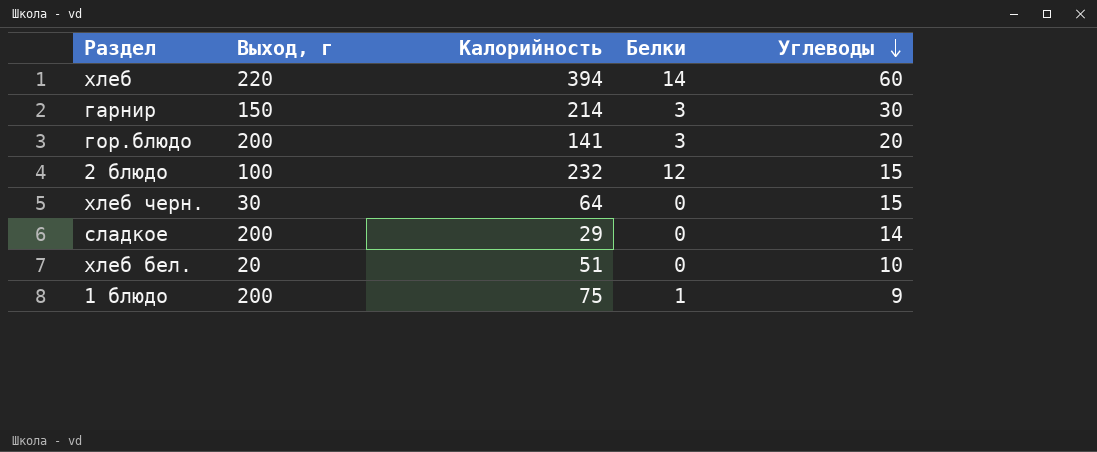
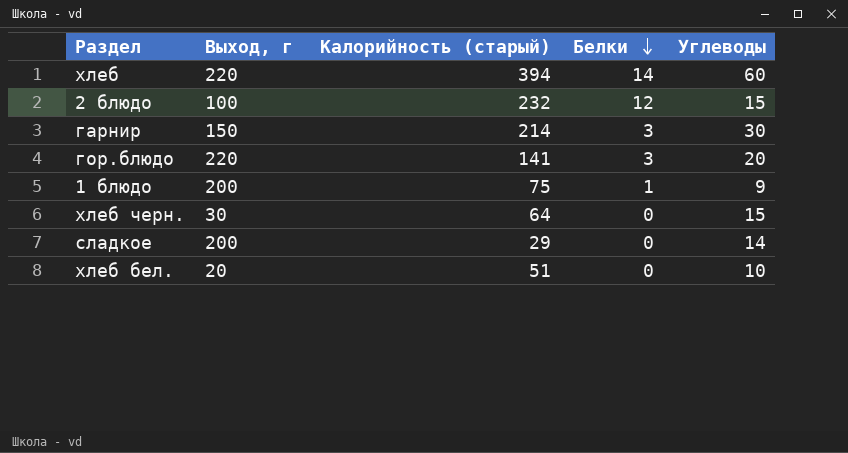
row order: Углеводы descending -> Белки descending
column name: Калорийность -> Калорийность (старый)
гор.блюдо | Выход, г: 200 -> 220

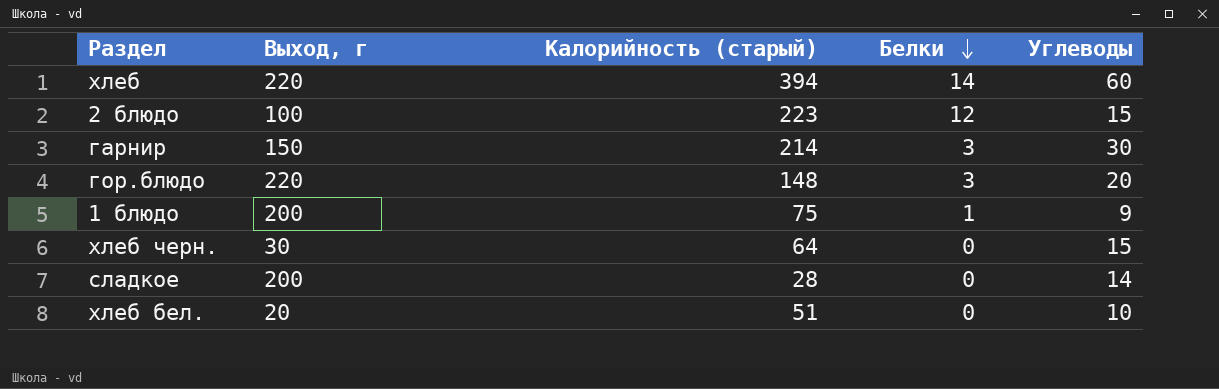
2 блюдо | Калорийность (старый): 232 -> 223
гор.блюдо | Калорийность (старый): 141 -> 148
сладкое | Калорийность (старый): 29 -> 28

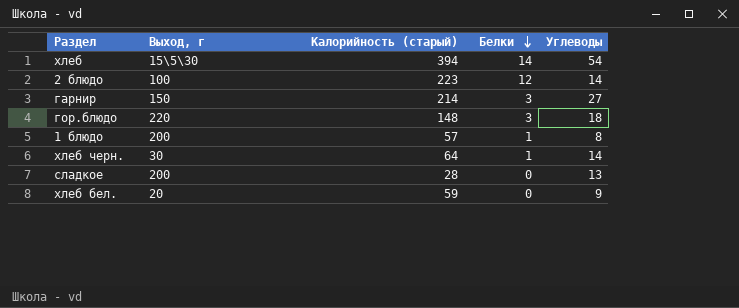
хлеб | Выход, г: 220 -> 15\5\30
хлеб | Углеводы: 60 -> 54
2 блюдо | Углеводы: 15 -> 14
гарнир | Углеводы: 30 -> 27
гор.блюдо | Углеводы: 20 -> 18
1 блюдо | Калорийность (старый): 75 -> 57
1 блюдо | Углеводы: 9 -> 8
хлеб черн. | Белки: 0 -> 1
хлеб черн. | Углеводы: 15 -> 14
сладкое | Углеводы: 14 -> 13
хлеб бел. | Калорийность (старый): 51 -> 59
хлеб бел. | Углеводы: 10 -> 9

